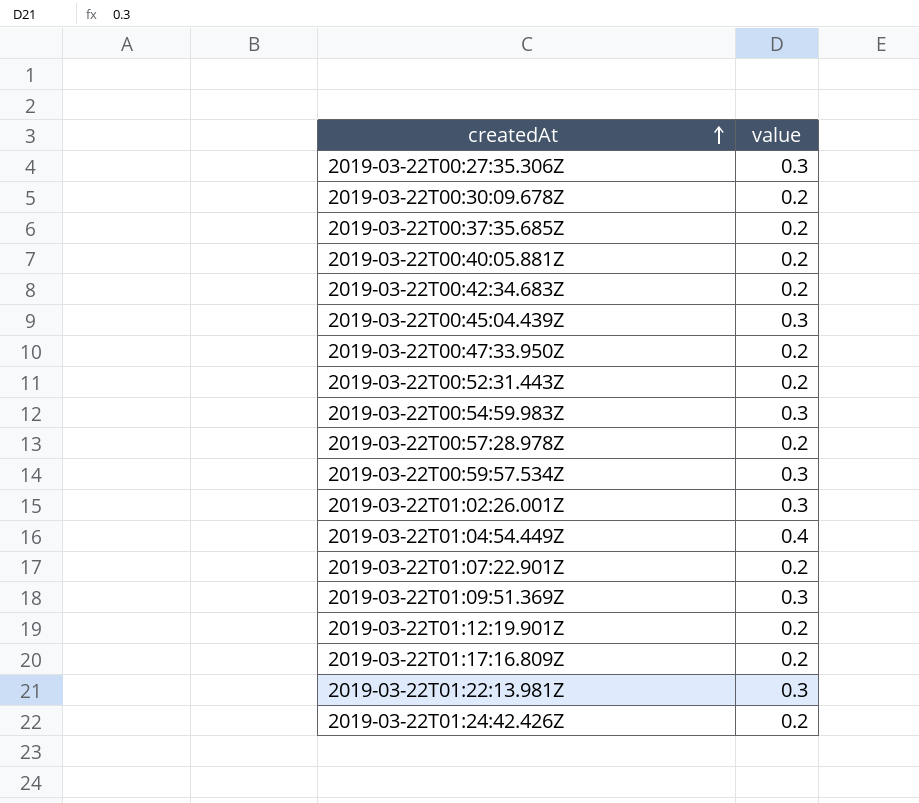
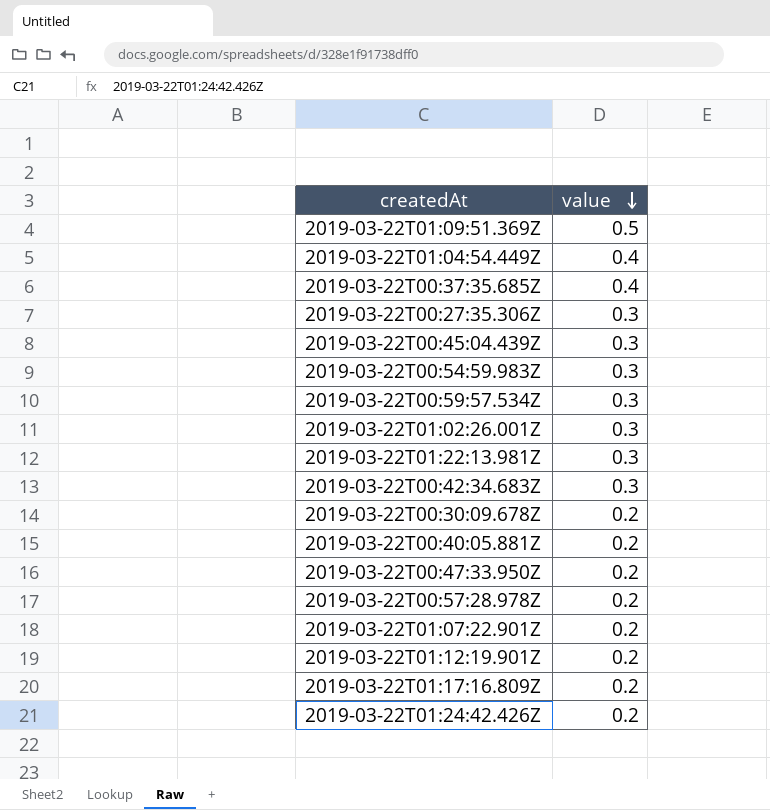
row order: createdAt ascending -> value descending
row 2019-03-22T00:52:31.443Z: 0.2 -> none
2019-03-22T01:09:51.369Z | value: 0.3 -> 0.5
2019-03-22T00:37:35.685Z | value: 0.2 -> 0.4
2019-03-22T00:42:34.683Z | value: 0.2 -> 0.3

